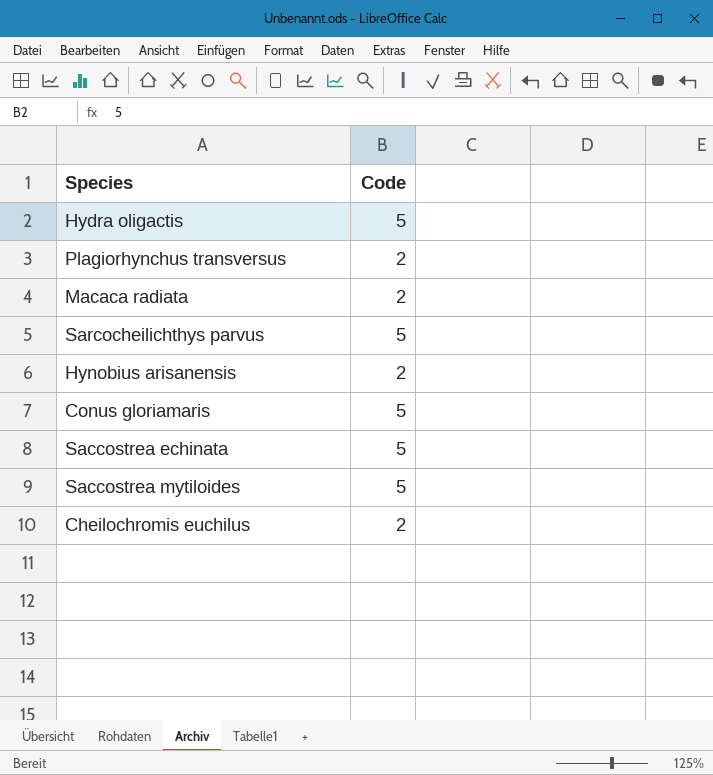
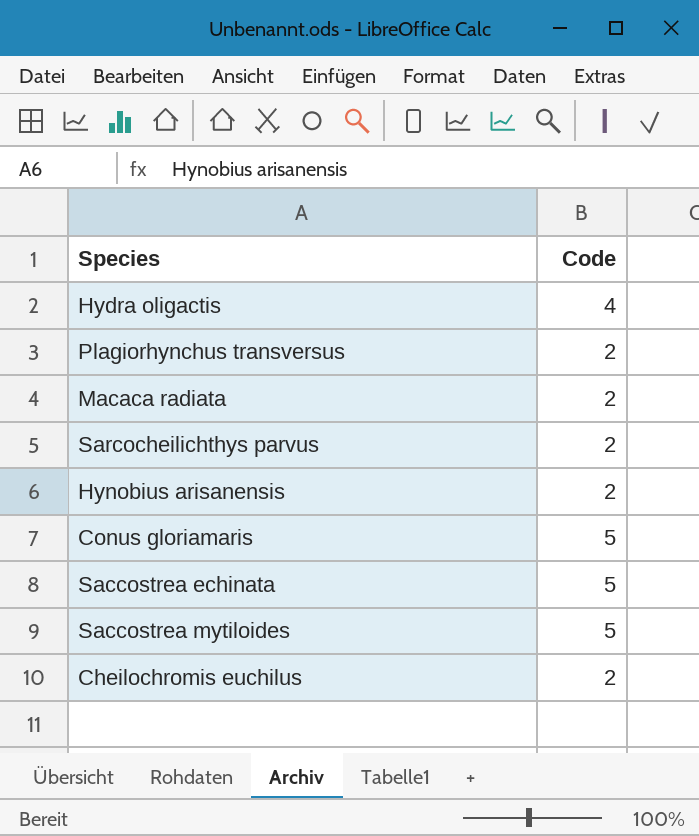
Hydra oligactis | Code: 5 -> 4
Sarcocheilichthys parvus | Code: 5 -> 2

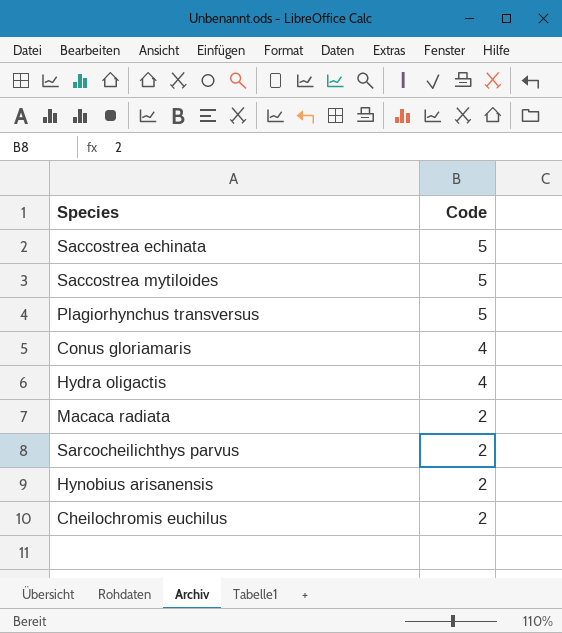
row order: none -> Code descending
Plagiorhynchus transversus | Code: 2 -> 5
Conus gloriamaris | Code: 5 -> 4

